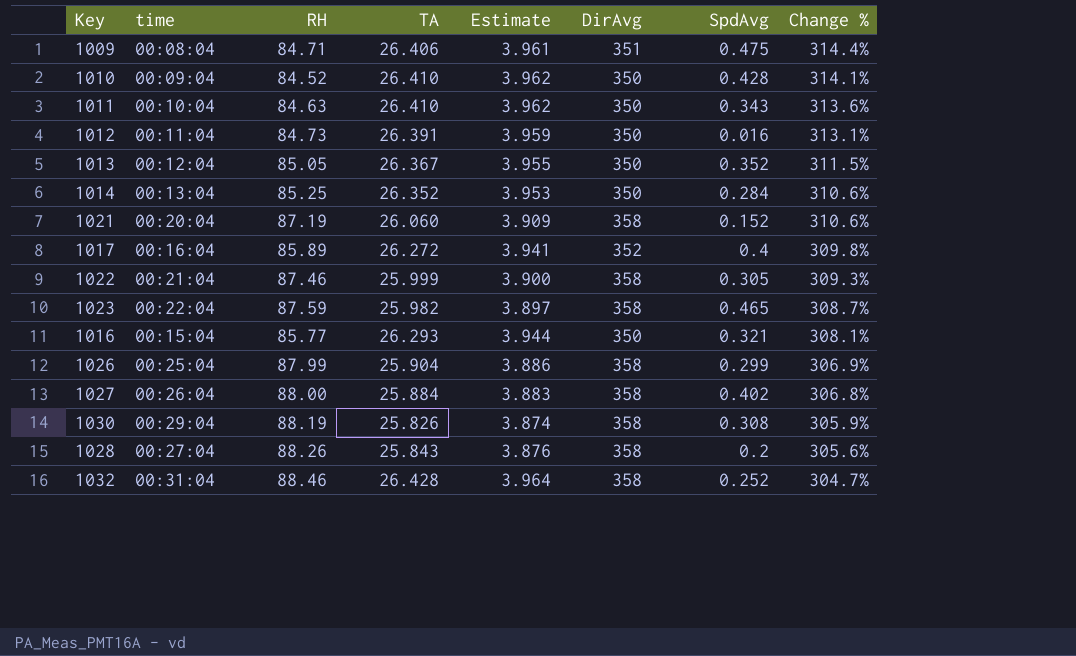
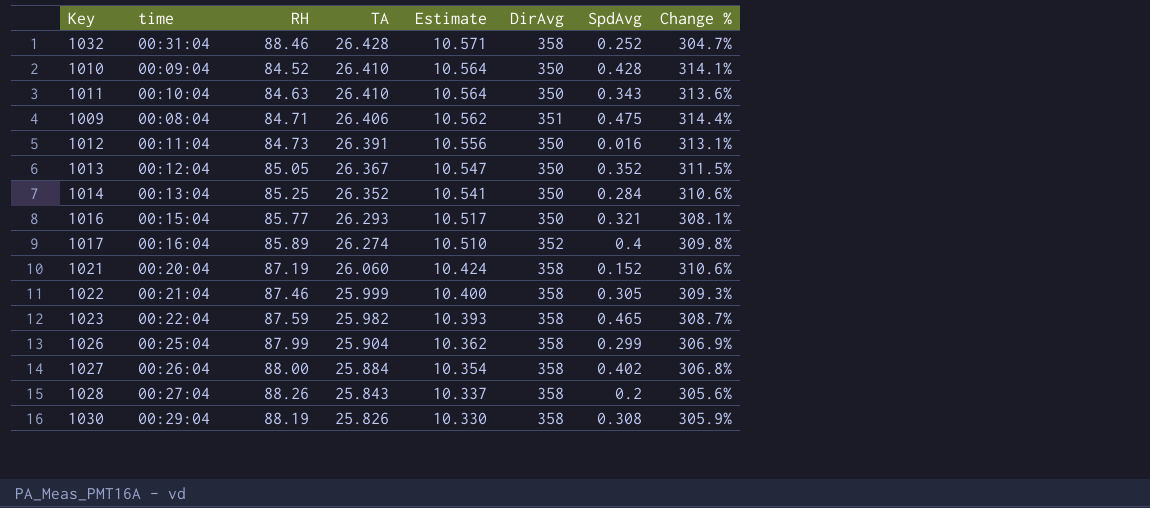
row order: Change % descending -> TA descending
column Estimate | formula: [TA] * 0.15 -> [TA] * 0.4
1017 | TA: 26.272 -> 26.274

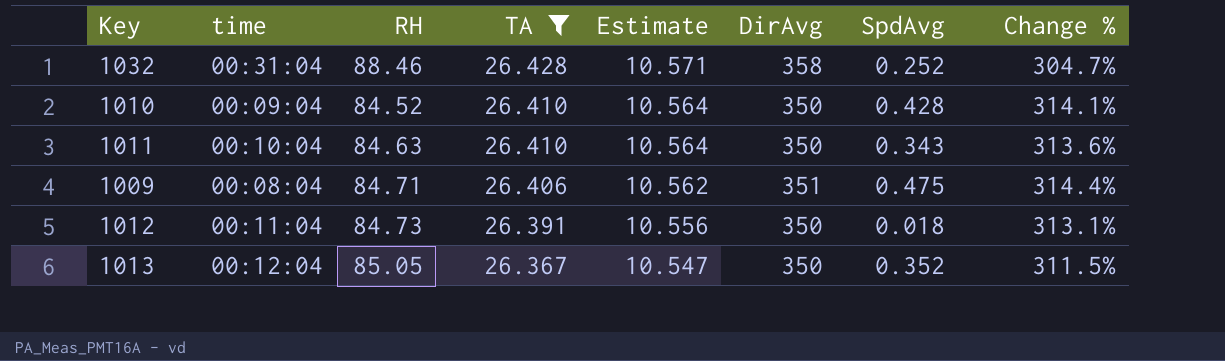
filter: none -> TA >= 26.367
1012 | SpdAvg: 0.016 -> 0.018

